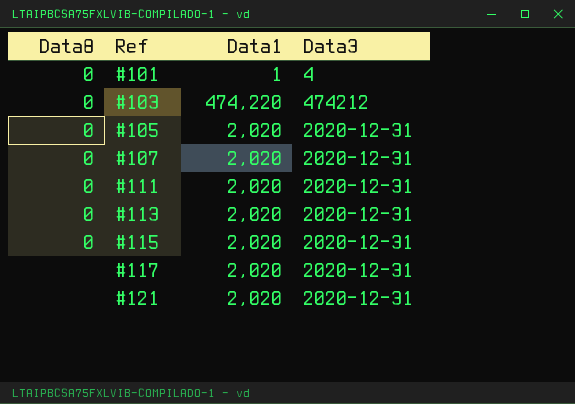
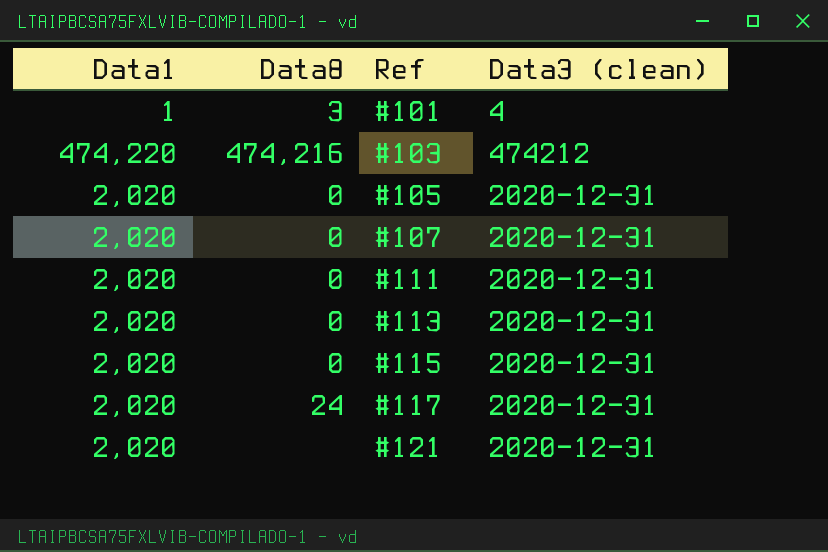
column Data1 | position: 3 -> 1
column name: Data3 -> Data3 (clean)
#101 | Data8: 0 -> 3
#103 | Data8: 0 -> 474,216
#117 | Data8: none -> 24

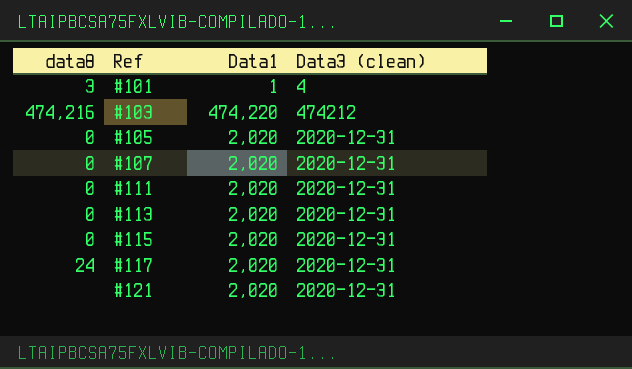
column name: Data8 -> data8
column Data1 | position: 1 -> 3

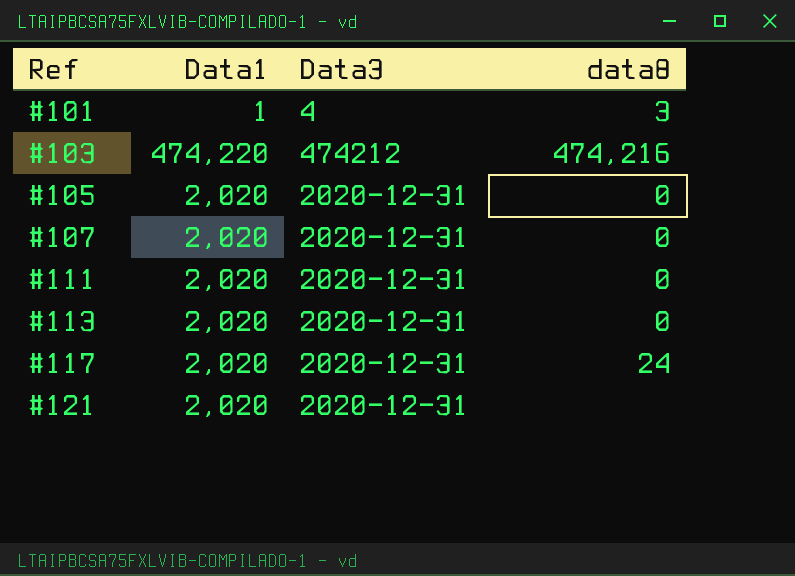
column name: Data3 (clean) -> Data3
column data8 | position: 1 -> 4
row #115: 0 | 2,020 | 2020-12-31 -> none

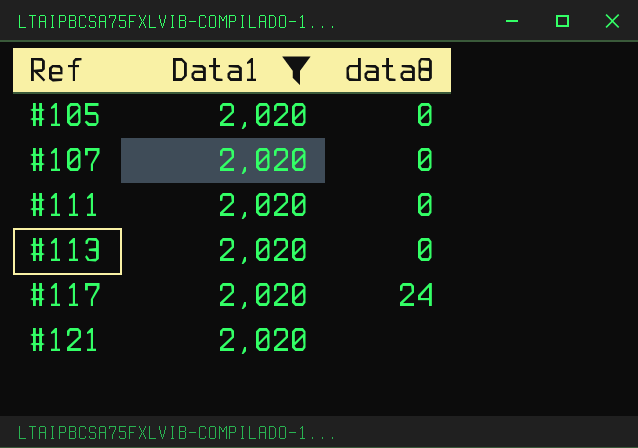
filter: none -> Data1 = 2,020
column Data3 | position: 3 -> none

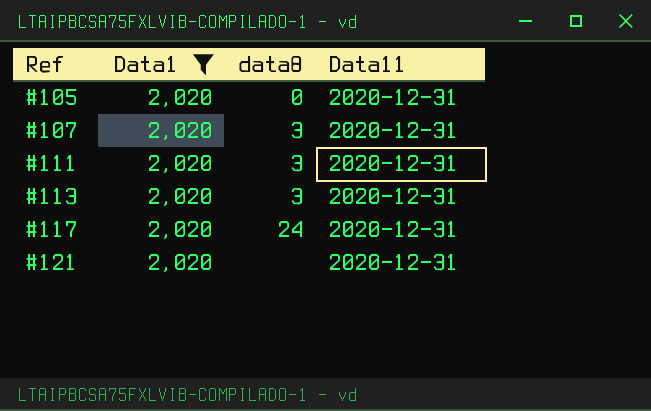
column Data11 | position: none -> 4
#107 | data8: 0 -> 3
#111 | data8: 0 -> 3
#113 | data8: 0 -> 3

